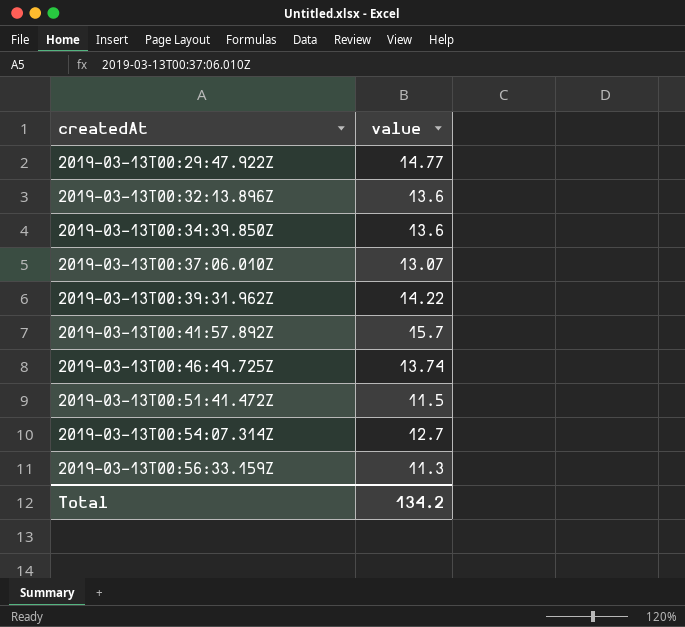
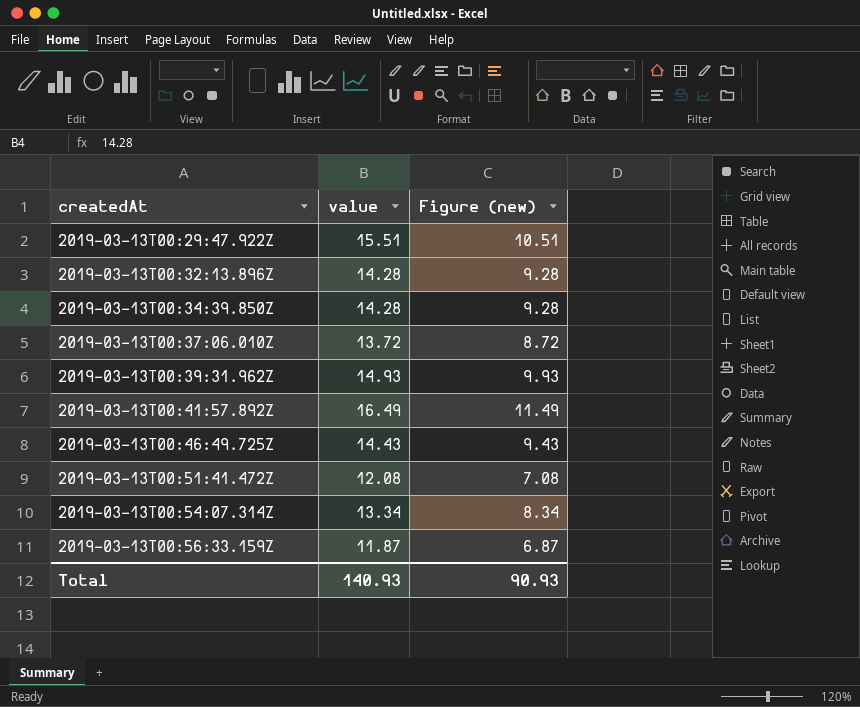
column Figure (new) | formula: none -> [value] - 5
2019-03-13T00:29:47.922Z | value: 14.77 -> 15.51
2019-03-13T00:32:13.896Z | value: 13.6 -> 14.28
2019-03-13T00:34:39.850Z | value: 13.6 -> 14.28
2019-03-13T00:37:06.010Z | value: 13.07 -> 13.72
2019-03-13T00:39:31.962Z | value: 14.22 -> 14.93
2019-03-13T00:41:57.892Z | value: 15.7 -> 16.49
2019-03-13T00:46:49.725Z | value: 13.74 -> 14.43
2019-03-13T00:51:41.472Z | value: 11.5 -> 12.08
2019-03-13T00:54:07.314Z | value: 12.7 -> 13.34
2019-03-13T00:56:33.159Z | value: 11.3 -> 11.87
Total | value: 134.2 -> 140.93

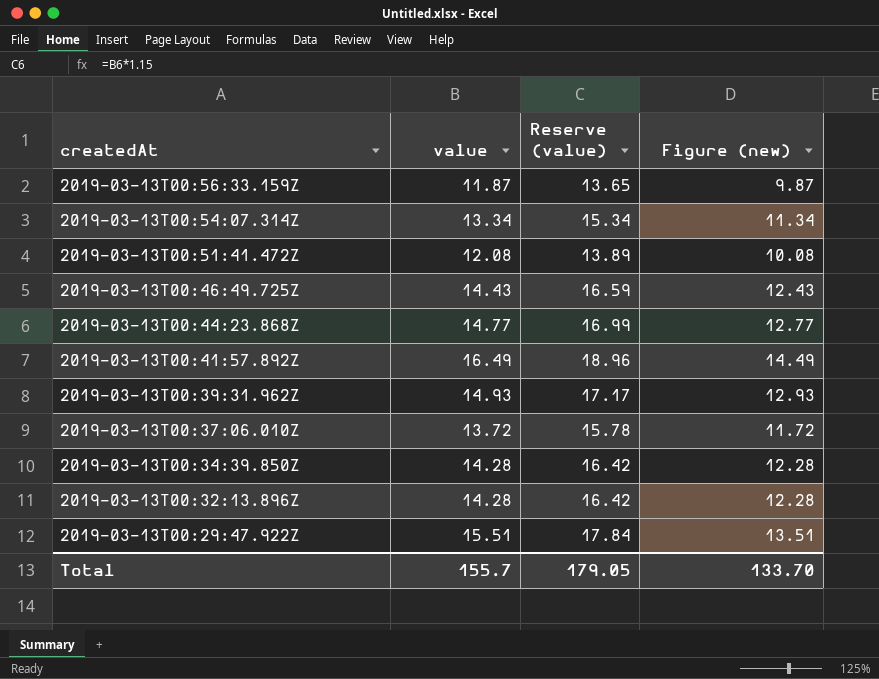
row order: createdAt ascending -> createdAt descending
column Reserve (value) | formula: none -> [value] * 1.15
column Figure (new) | formula: [value] - 5 -> [value] - 2
row 2019-03-13T00:44:23.868Z: none -> 14.77 | 16.99 | 12.77
Total | value: 140.93 -> 155.7
Total | Figure (new): 90.93 -> 133.70

